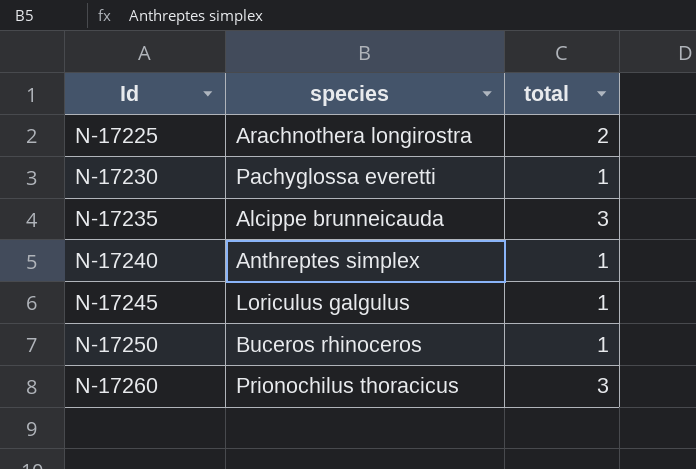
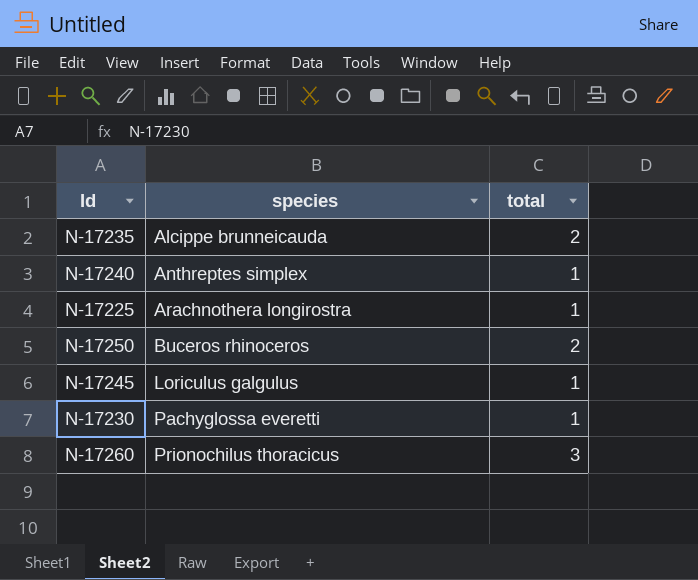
row order: Id ascending -> species ascending
N-17235 | total: 3 -> 2
N-17225 | total: 2 -> 1
N-17250 | total: 1 -> 2

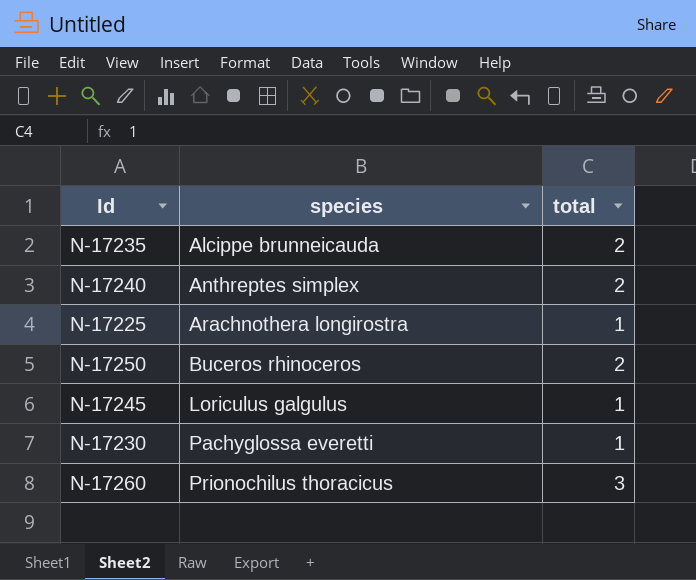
N-17240 | total: 1 -> 2

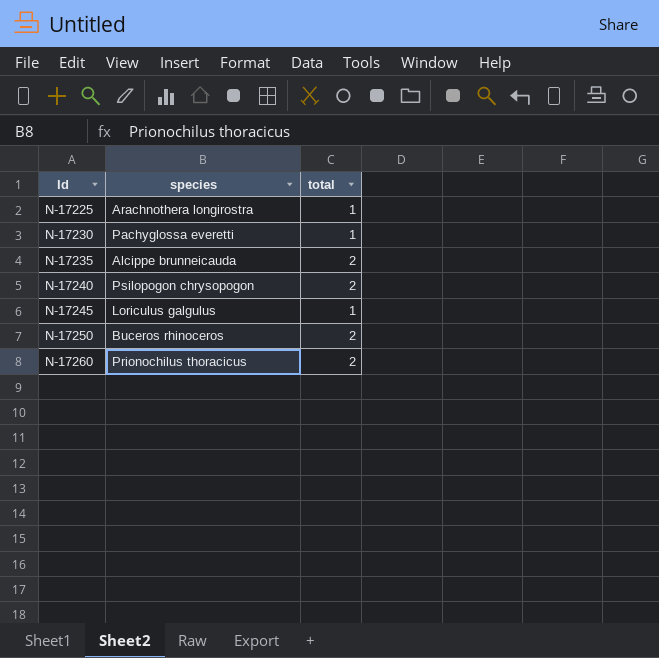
row order: species ascending -> Id ascending
N-17240 | species: Anthreptes simplex -> Psilopogon chrysopogon
N-17260 | total: 3 -> 2

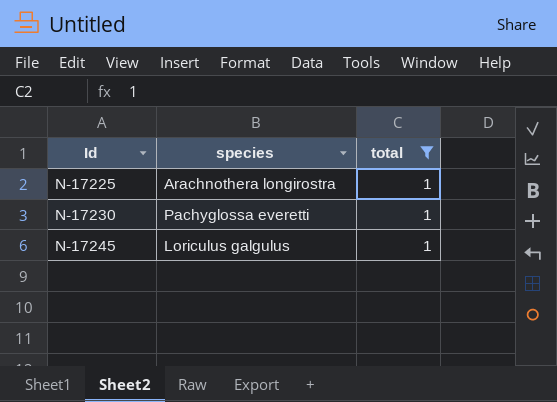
filter: none -> total = 1

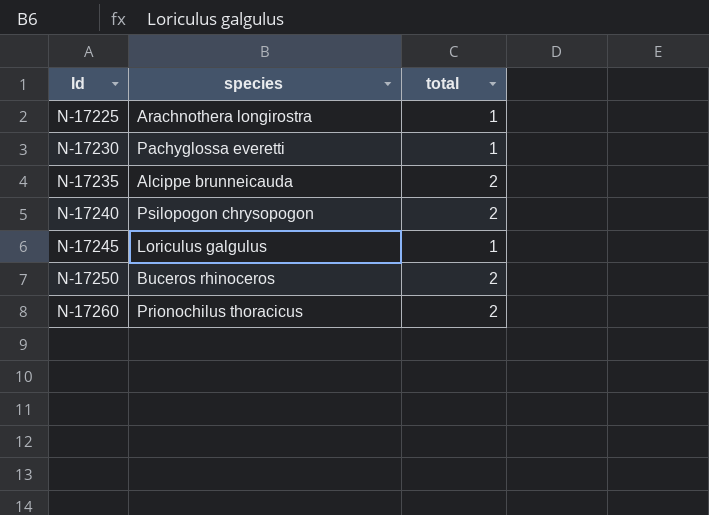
filter: total = 1 -> none

